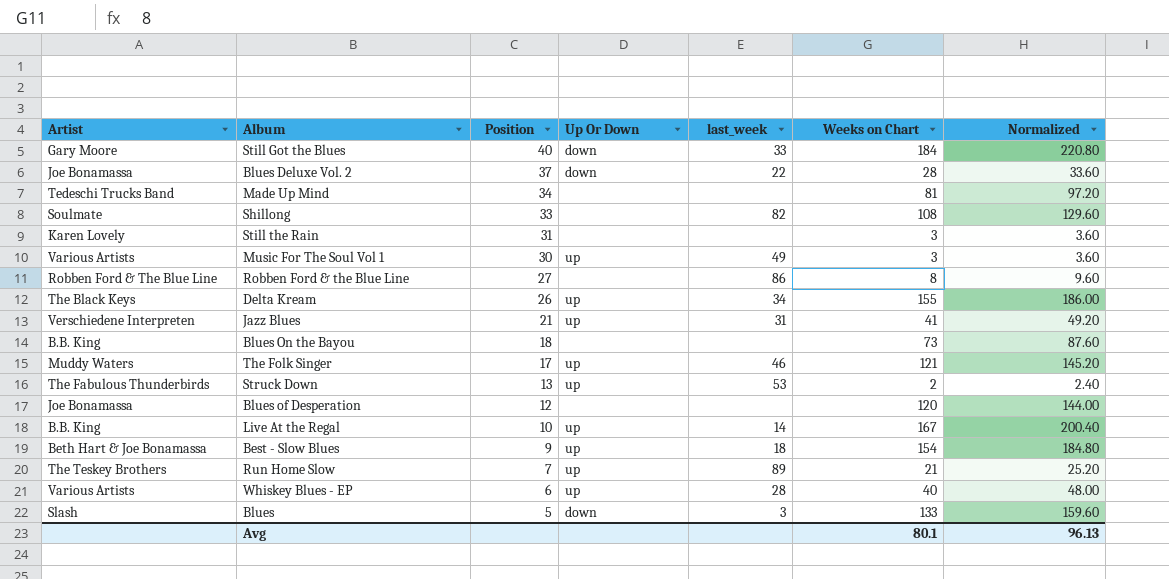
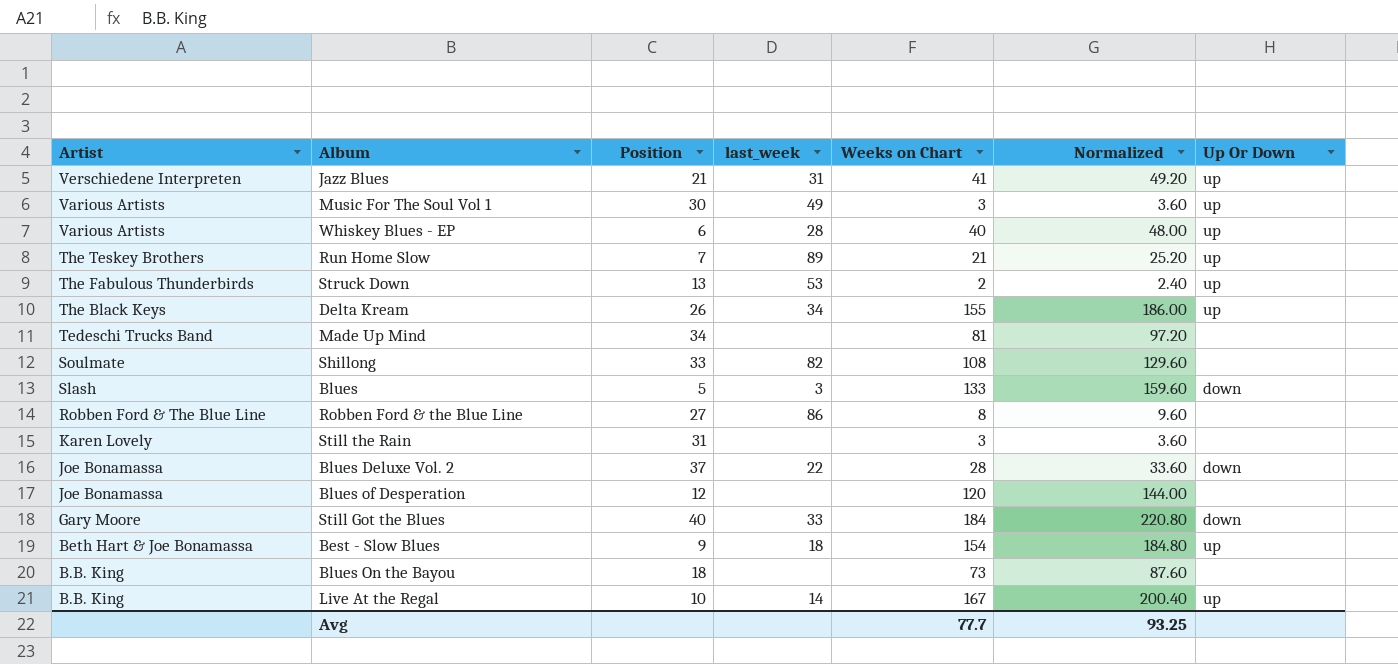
row order: Position descending -> Artist descending
column Up Or Down | position: 4 -> 7
row The Folk Singer: Muddy Waters | 17 | up | 46 | 121 | 145.20 -> none
Avg | Weeks on Chart: 80.1 -> 77.7
Avg | Normalized: 96.13 -> 93.25

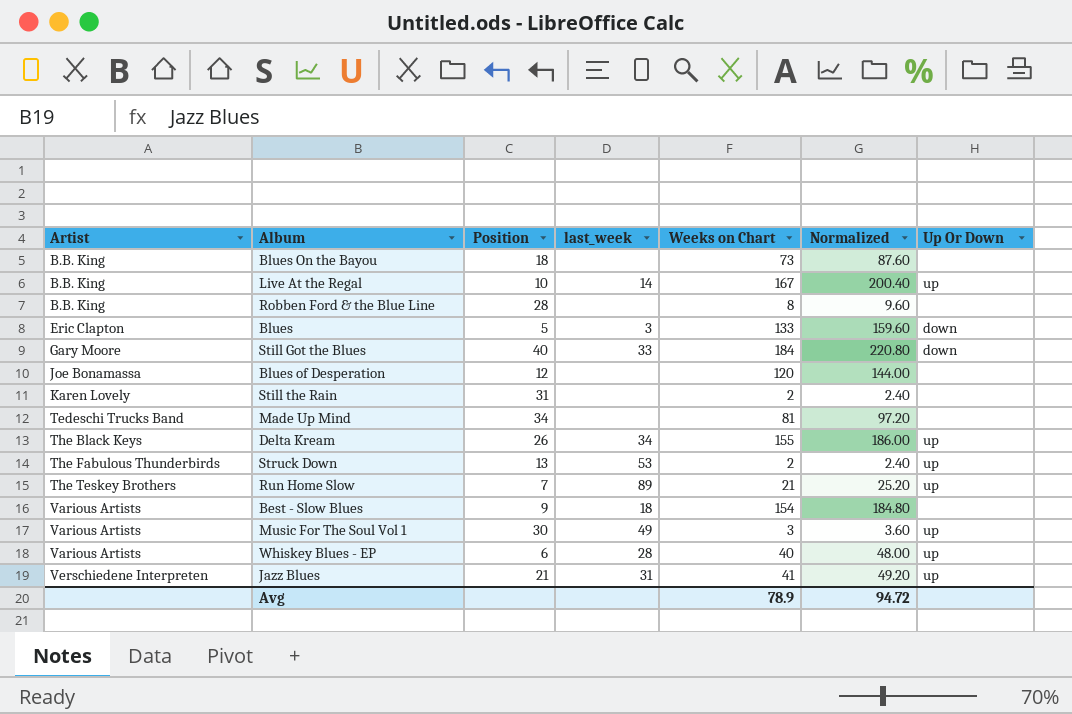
row order: Artist descending -> Artist ascending
row Shillong: Soulmate | 33 | 82 | 108 | 129.60 | none -> none
row Blues Deluxe Vol. 2: Joe Bonamassa | 37 | 22 | 28 | 33.60 | down -> none
Robben Ford & the Blue Line | Artist: Robben Ford & The Blue Line -> B.B. King
Robben Ford & the Blue Line | Position: 27 -> 28
Robben Ford & the Blue Line | last_week: 86 -> none
Blues | Artist: Slash -> Eric Clapton
Still the Rain | Weeks on Chart: 3 -> 2
Still the Rain | Normalized: 3.60 -> 2.40
Best - Slow Blues | Artist: Beth Hart & Joe Bonamassa -> Various Artists
Best - Slow Blues | Up Or Down: up -> none
Avg | Weeks on Chart: 77.7 -> 78.9
Avg | Normalized: 93.25 -> 94.72

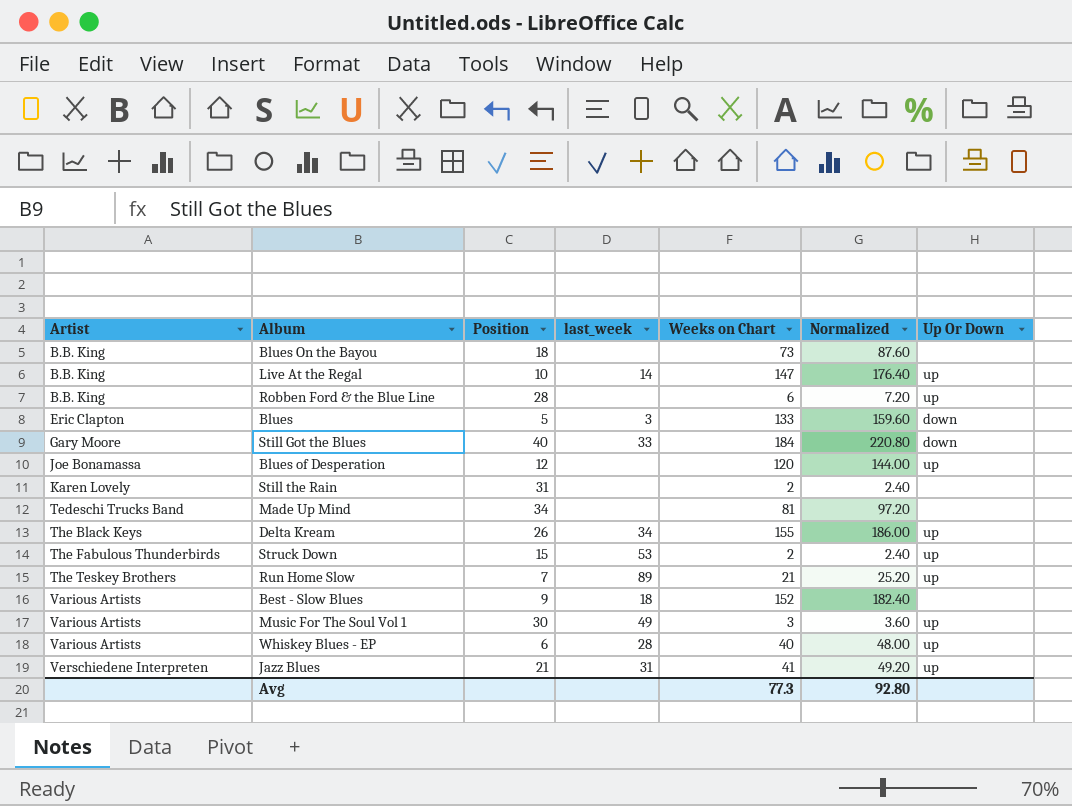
Live At the Regal | Weeks on Chart: 167 -> 147
Live At the Regal | Normalized: 200.40 -> 176.40
Robben Ford & the Blue Line | Weeks on Chart: 8 -> 6
Robben Ford & the Blue Line | Normalized: 9.60 -> 7.20
Robben Ford & the Blue Line | Up Or Down: none -> up
Blues of Desperation | Up Or Down: none -> up
Struck Down | Position: 13 -> 15
Best - Slow Blues | Weeks on Chart: 154 -> 152
Best - Slow Blues | Normalized: 184.80 -> 182.40
Avg | Weeks on Chart: 78.9 -> 77.3
Avg | Normalized: 94.72 -> 92.80

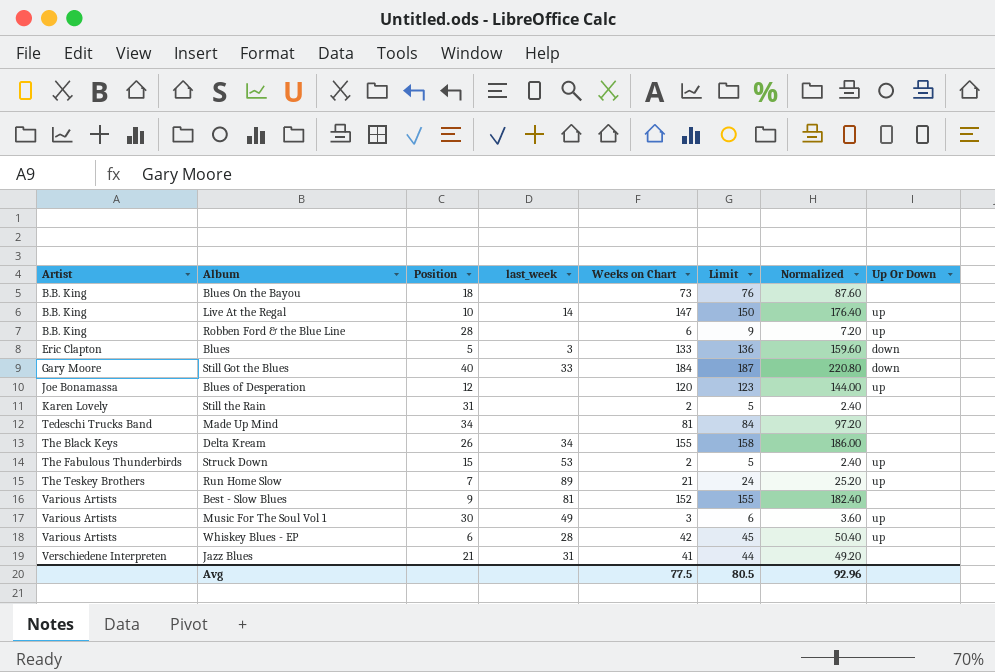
column Limit | formula: none -> [Weeks on Chart] + 3
Delta Kream | Up Or Down: up -> none
Best - Slow Blues | last_week: 18 -> 81
Whiskey Blues - EP | Weeks on Chart: 40 -> 42
Whiskey Blues - EP | Normalized: 48.00 -> 50.40
Jazz Blues | Up Or Down: up -> none
Avg | Weeks on Chart: 77.3 -> 77.5
Avg | Normalized: 92.80 -> 92.96

